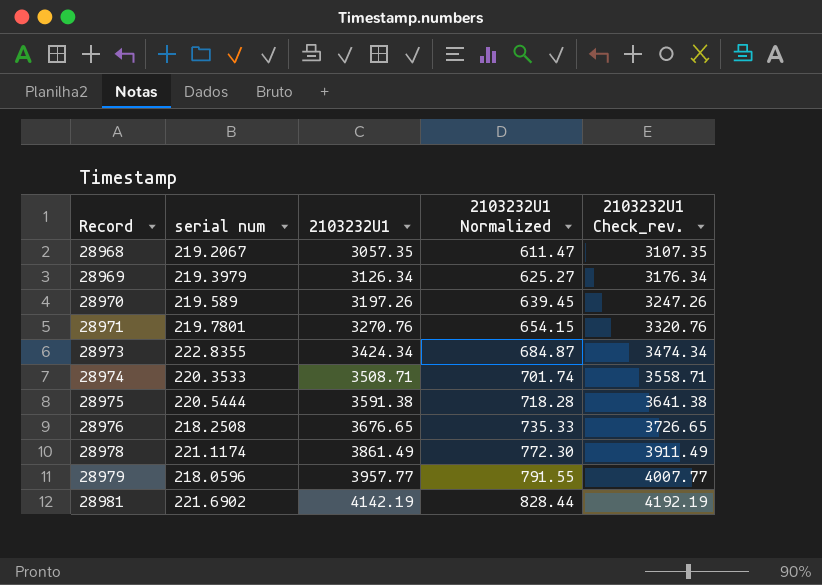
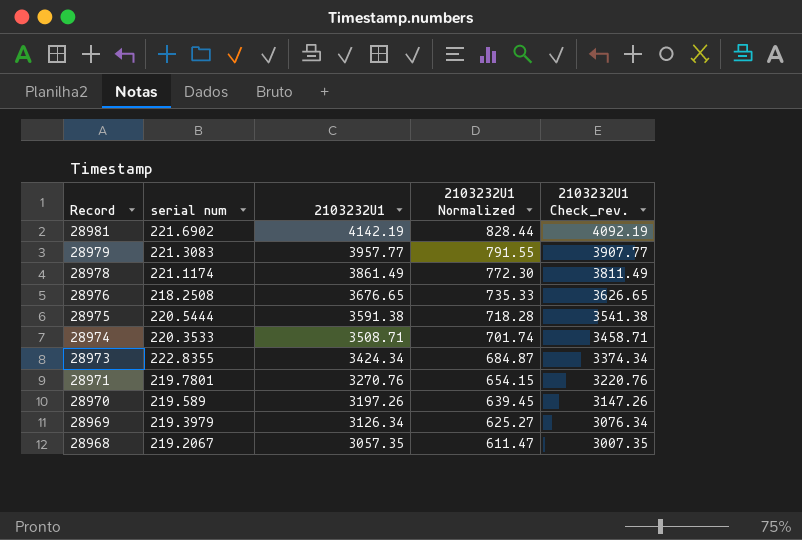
row order: Record ascending -> Record descending
column 2103232U1 Check_rev. | formula: [2103232U1] + 50 -> [2103232U1] - 50
28979 | serial num: 218.0596 -> 221.3083

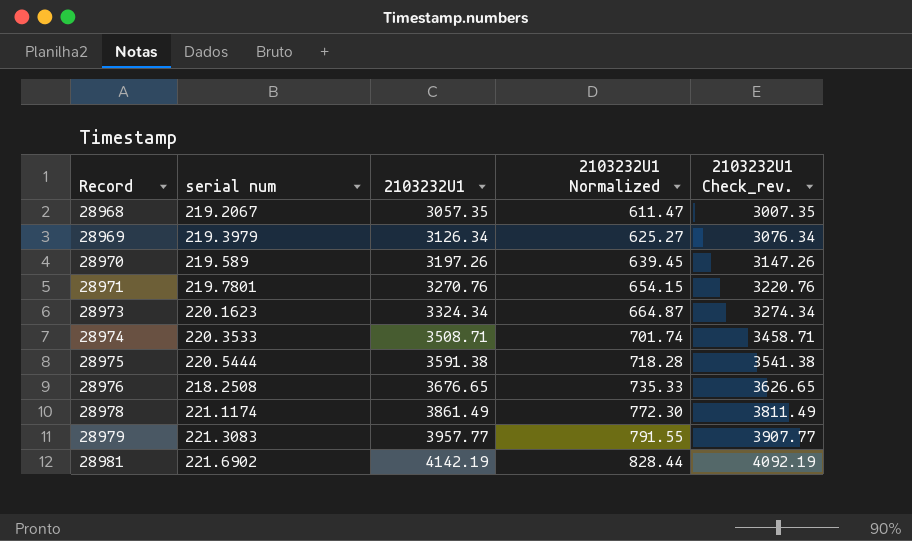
row order: Record descending -> Record ascending
28973 | serial num: 222.8355 -> 220.1623
28973 | 2103232U1: 3424.34 -> 3324.34
28973 | 2103232U1 Normalized: 684.87 -> 664.87
28973 | 2103232U1 Check_rev.: 3374.34 -> 3274.34

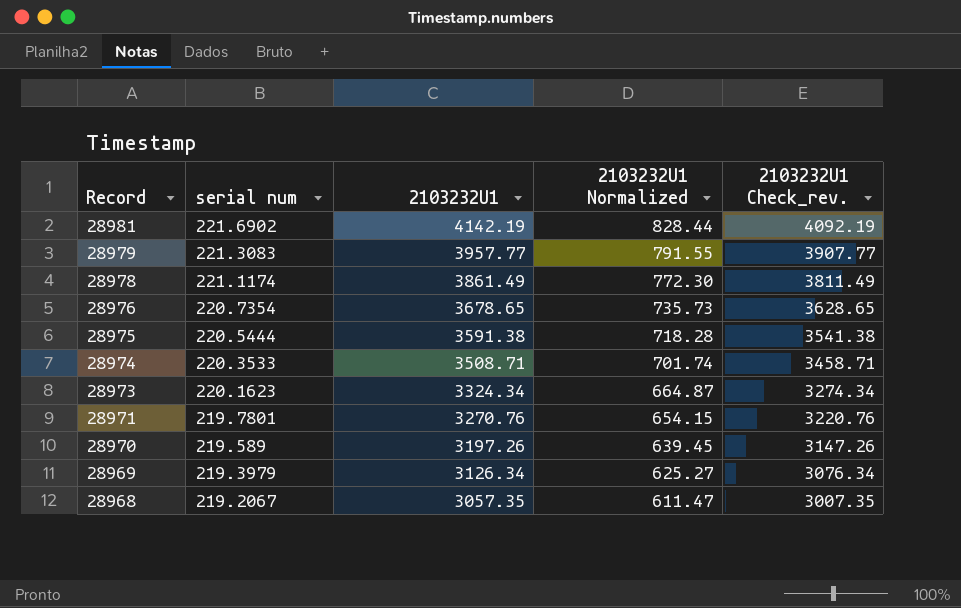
row order: Record ascending -> Record descending
28976 | serial num: 218.2508 -> 220.7354
28976 | 2103232U1: 3676.65 -> 3678.65
28976 | 2103232U1 Normalized: 735.33 -> 735.73
28976 | 2103232U1 Check_rev.: 3626.65 -> 3628.65

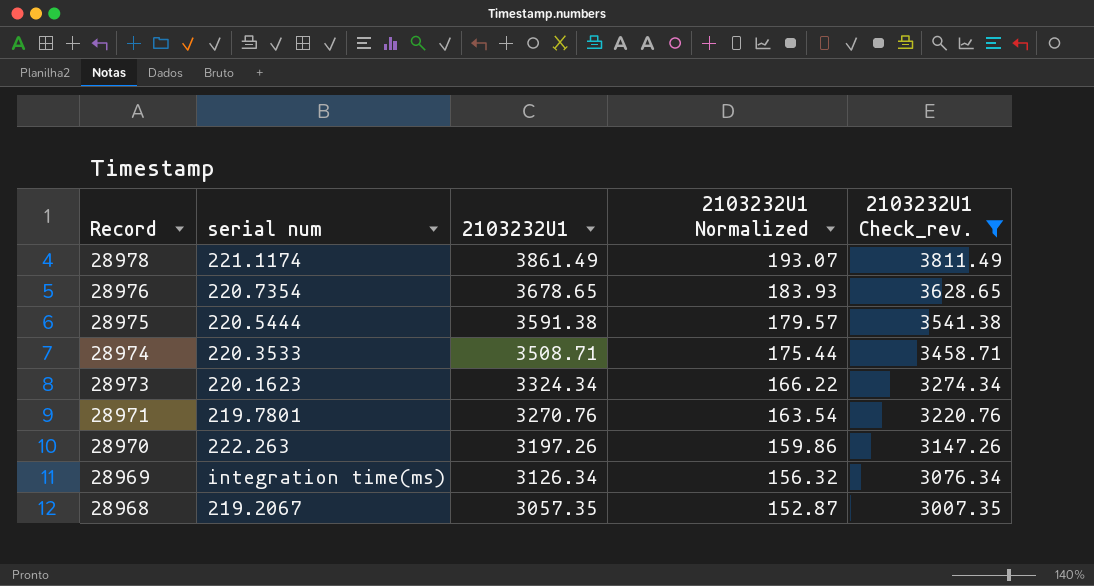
filter: none -> 2103232U1 Check_rev. <= 3811.49
column 2103232U1 Normalized | formula: [2103232U1] * 0.2 -> [2103232U1] * 0.05
28970 | serial num: 219.589 -> 222.263
28969 | serial num: 219.3979 -> integration time(ms)

